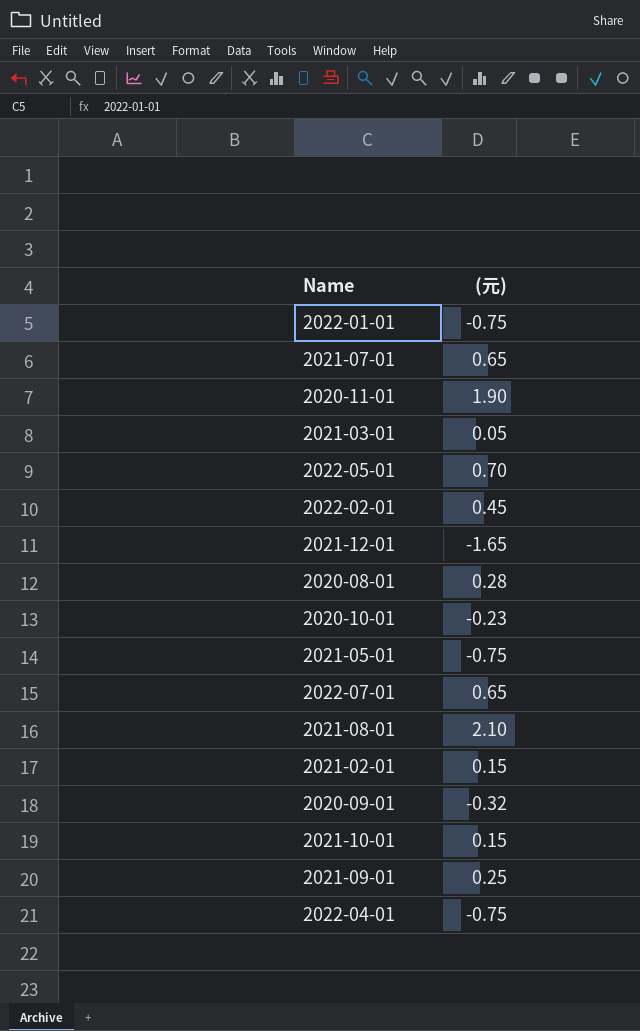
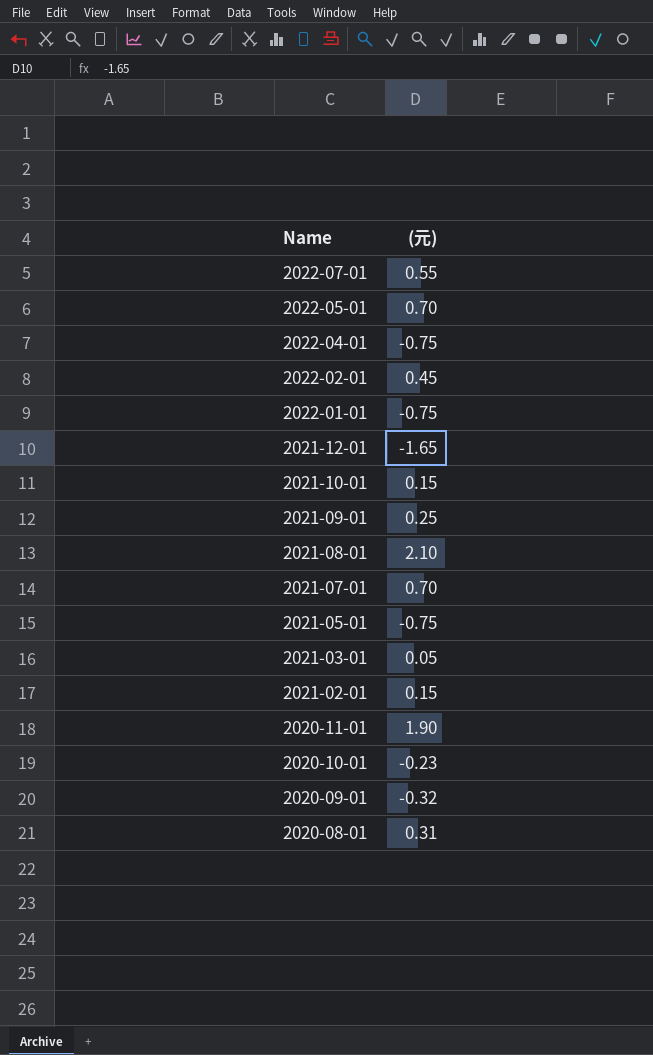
row order: none -> Name descending
2022-07-01 | (元): 0.65 -> 0.55
2021-07-01 | (元): 0.65 -> 0.70
2020-08-01 | (元): 0.28 -> 0.31

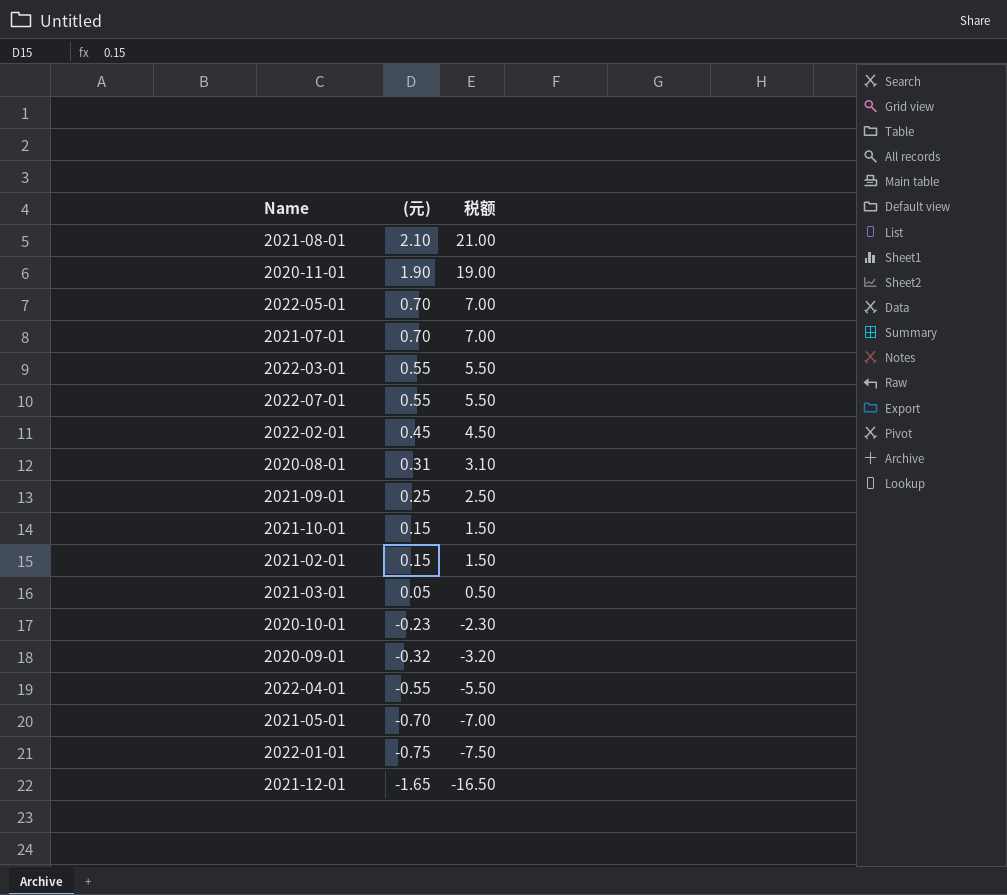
row order: Name descending -> (元) descending
column 税额 | formula: none -> [(元)] * 10
row 2022-03-01: none -> 0.55 | 5.50
2022-04-01 | (元): -0.75 -> -0.55
2021-05-01 | (元): -0.75 -> -0.70

